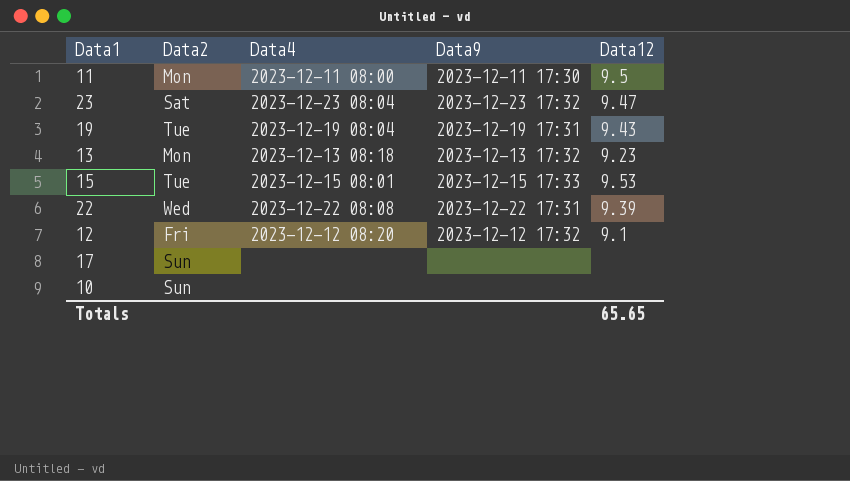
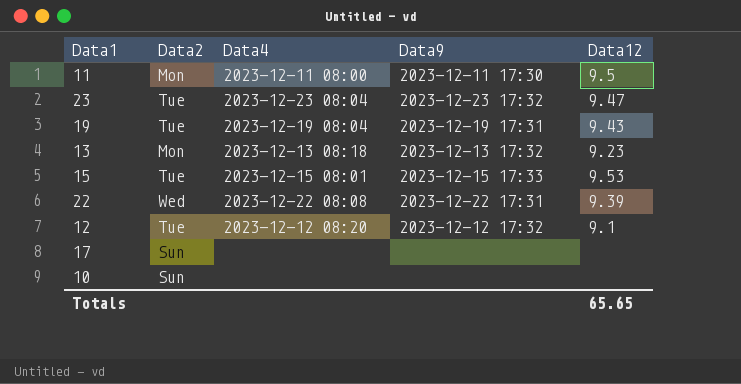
23 | Data2: Sat -> Tue
12 | Data2: Fri -> Tue

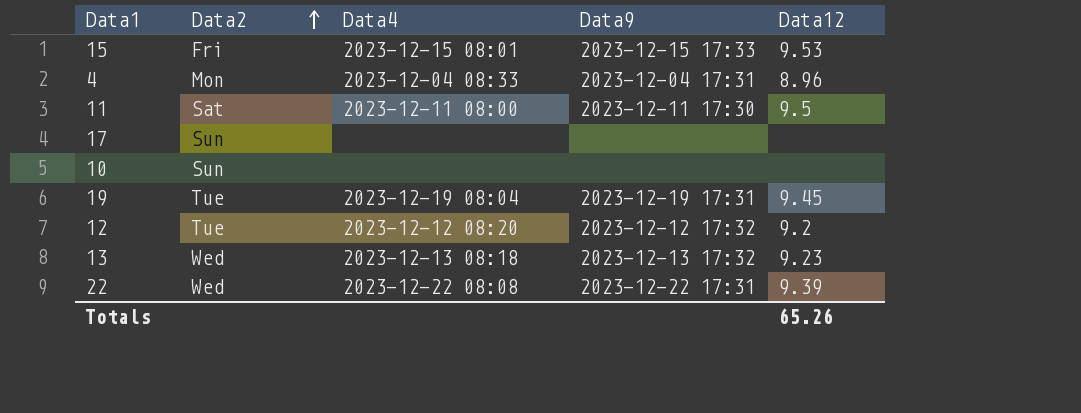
row order: none -> Data2 ascending
row 23: Tue | 2023-12-23 08:04 | 2023-12-23 17:32 | 9.47 -> none
15 | Data2: Tue -> Fri
row 4: none -> Mon | 2023-12-04 08:33 | 2023-12-04 17:31 | 8.96
11 | Data2: Mon -> Sat
19 | Data12: 9.43 -> 9.45
12 | Data12: 9.1 -> 9.2
13 | Data2: Mon -> Wed
Totals | Data12: 65.65 -> 65.26

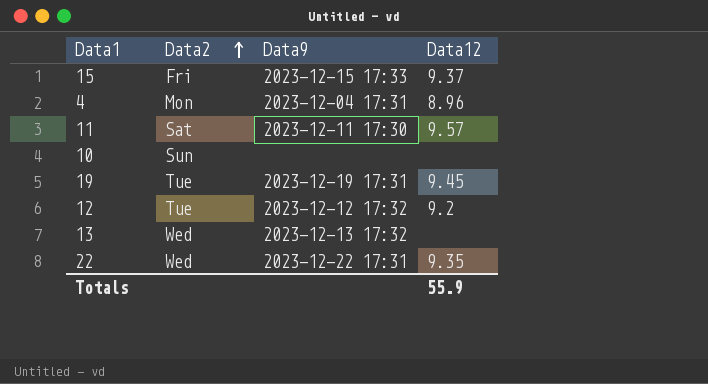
column Data4 | position: 3 -> none
row 17: Sun | none | none | none -> none
15 | Data12: 9.53 -> 9.37
11 | Data12: 9.5 -> 9.57
13 | Data12: 9.23 -> none
22 | Data12: 9.39 -> 9.35
Totals | Data12: 65.26 -> 55.9

